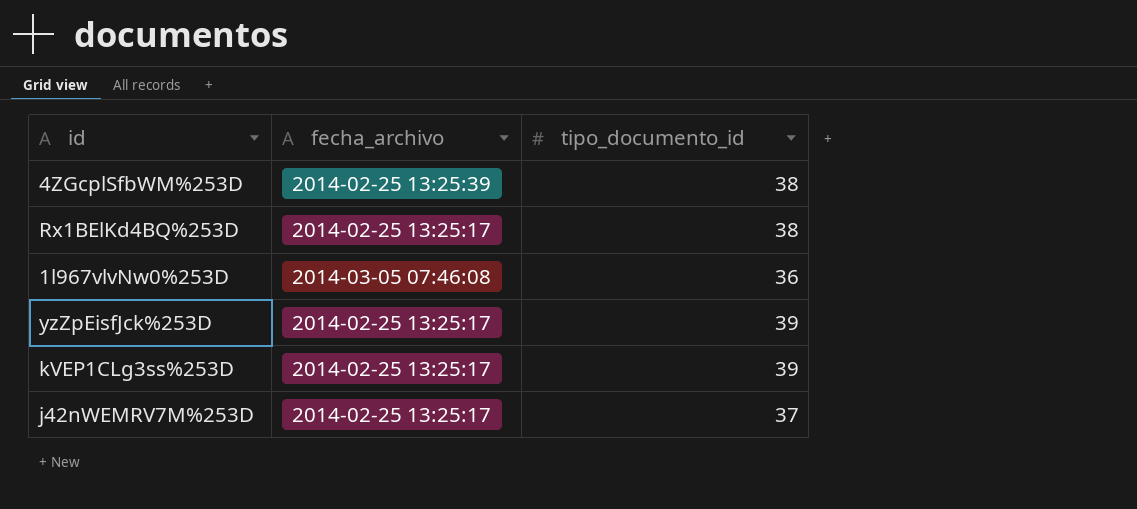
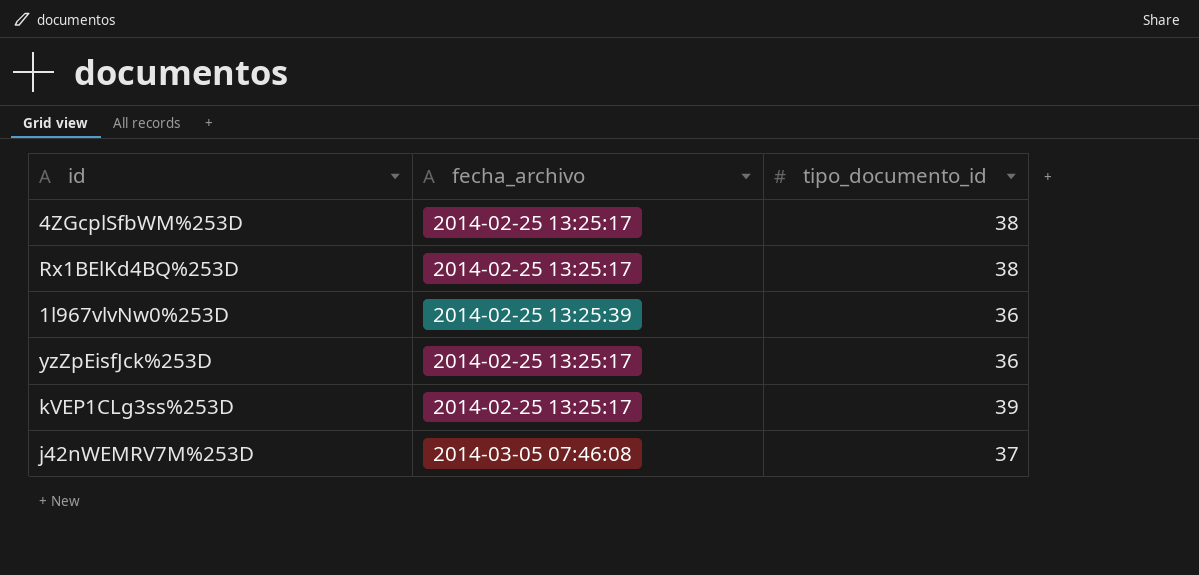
4ZGcplSfbWM%253D | fecha_archivo: 2014-02-25 13:25:39 -> 2014-02-25 13:25:17
1l967vlvNw0%253D | fecha_archivo: 2014-03-05 07:46:08 -> 2014-02-25 13:25:39
yzZpEisfJck%253D | tipo_documento_id: 39 -> 36
j42nWEMRV7M%253D | fecha_archivo: 2014-02-25 13:25:17 -> 2014-03-05 07:46:08

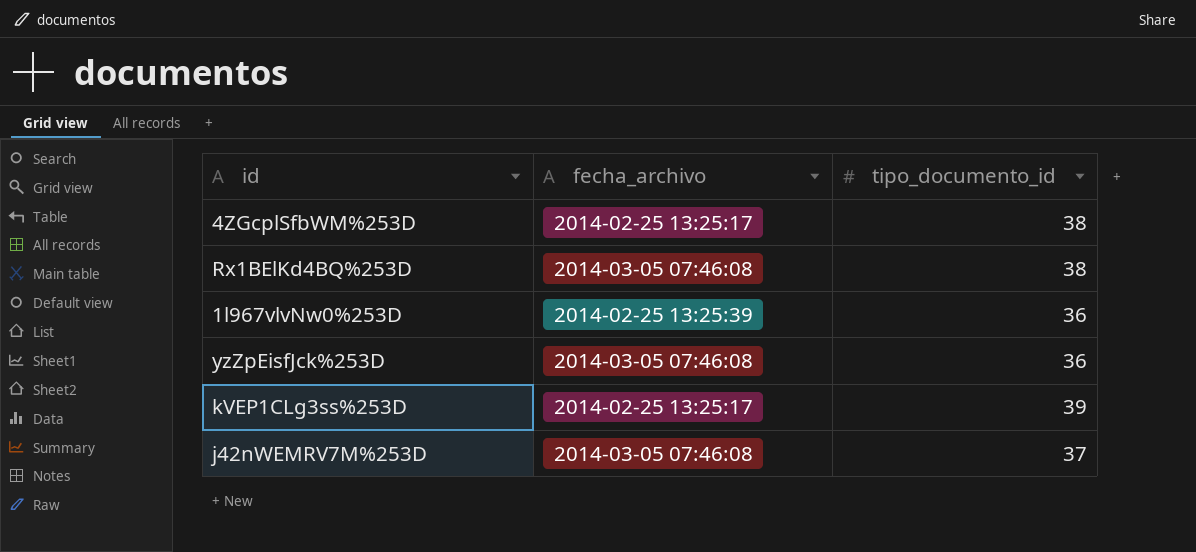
Rx1BElKd4BQ%253D | fecha_archivo: 2014-02-25 13:25:17 -> 2014-03-05 07:46:08
yzZpEisfJck%253D | fecha_archivo: 2014-02-25 13:25:17 -> 2014-03-05 07:46:08

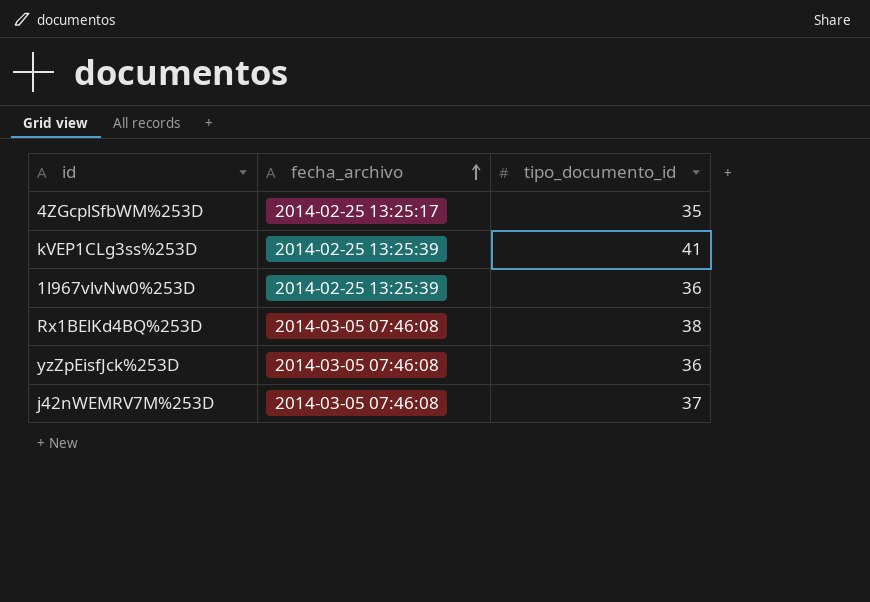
row order: none -> fecha_archivo ascending
4ZGcplSfbWM%253D | tipo_documento_id: 38 -> 35
kVEP1CLg3ss%253D | fecha_archivo: 2014-02-25 13:25:17 -> 2014-02-25 13:25:39
kVEP1CLg3ss%253D | tipo_documento_id: 39 -> 41

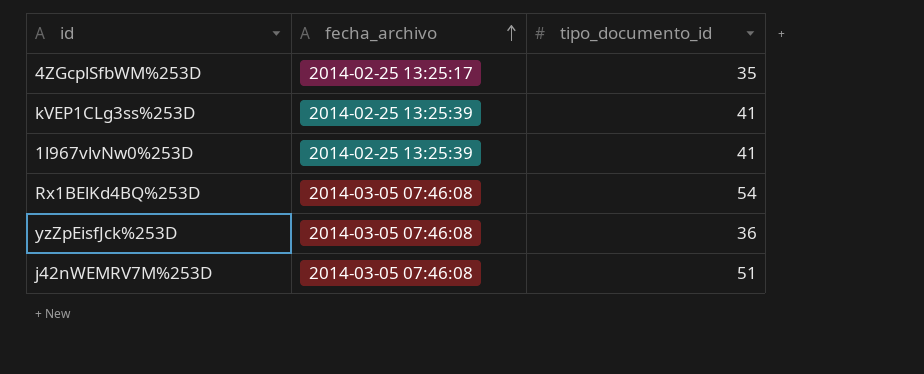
1l967vlvNw0%253D | tipo_documento_id: 36 -> 41
Rx1BElKd4BQ%253D | tipo_documento_id: 38 -> 54
j42nWEMRV7M%253D | tipo_documento_id: 37 -> 51

